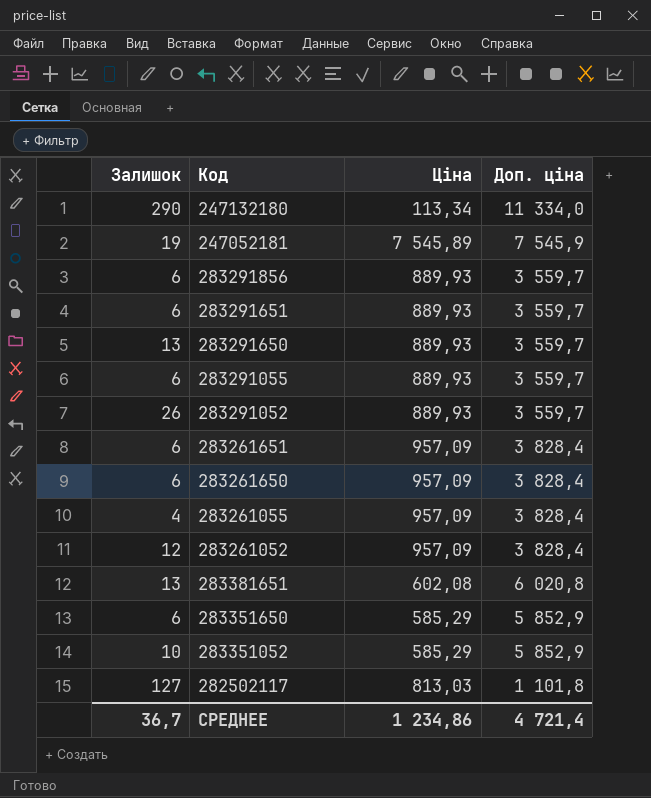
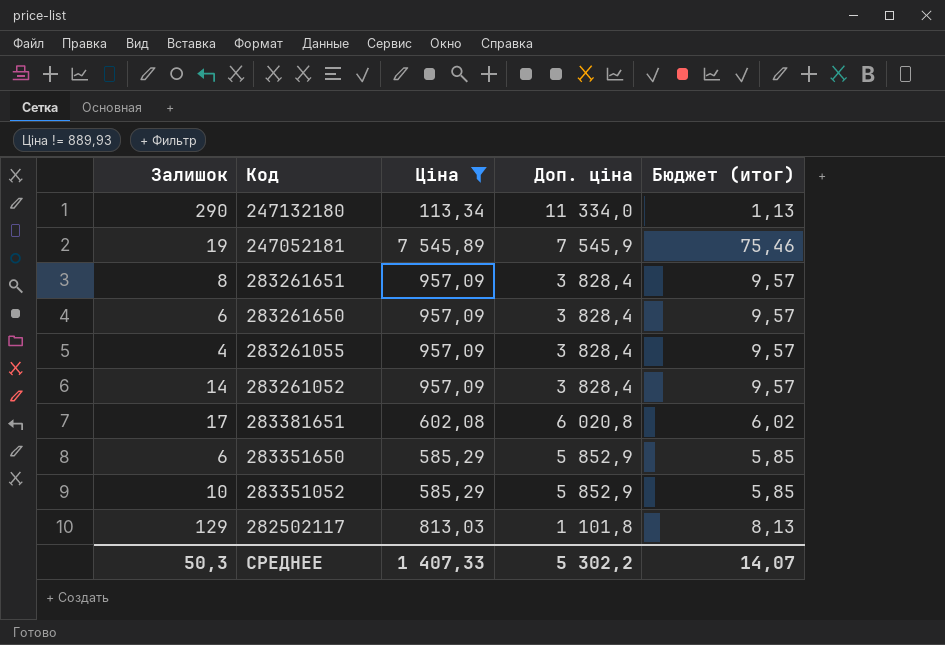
filter: none -> Ціна != 889,93
column Бюджет (итог) | formula: none -> [Ціна] * 0,01
283261651 | Залишок: 6 -> 8
283261052 | Залишок: 12 -> 14
283381651 | Залишок: 13 -> 17
282502117 | Залишок: 127 -> 129
СРЕДНЕЕ | Залишок: 36,7 -> 50,3
СРЕДНЕЕ | Ціна: 1 234,86 -> 1 407,33
СРЕДНЕЕ | Доп. ціна: 4 721,4 -> 5 302,2

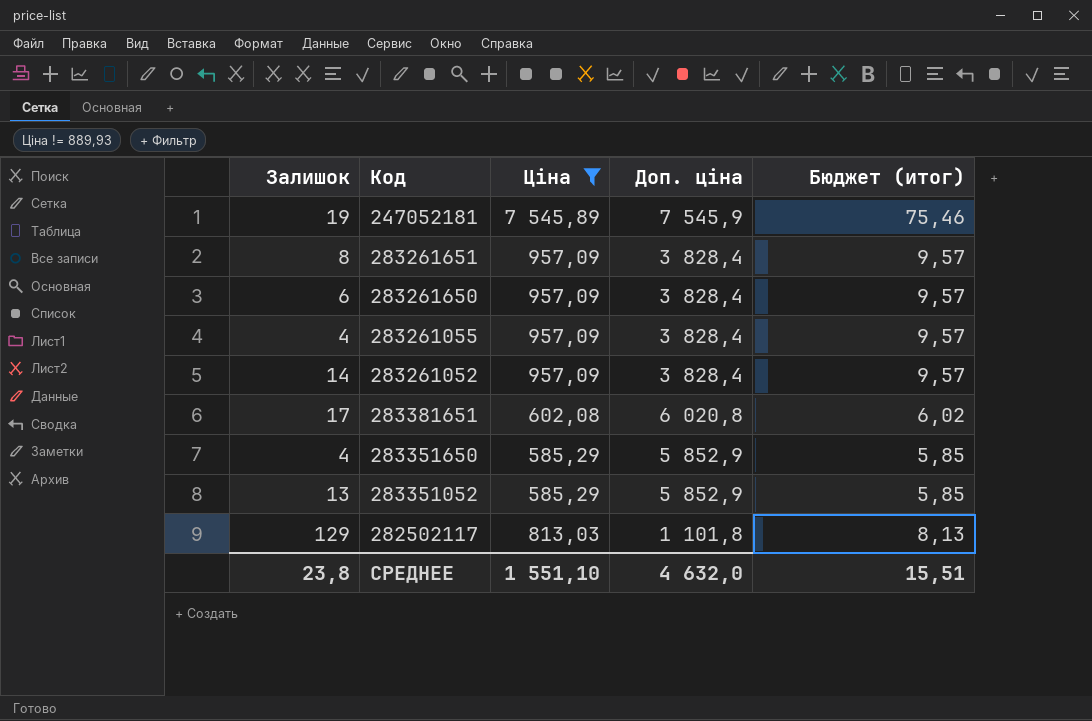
row 247132180: 290 | 113,34 | 11 334,0 | 1,13 -> none
283351650 | Залишок: 6 -> 4
283351052 | Залишок: 10 -> 13
СРЕДНЕЕ | Залишок: 50,3 -> 23,8
СРЕДНЕЕ | Ціна: 1 407,33 -> 1 551,10
СРЕДНЕЕ | Доп. ціна: 5 302,2 -> 4 632,0
СРЕДНЕЕ | Бюджет (итог): 14,07 -> 15,51

